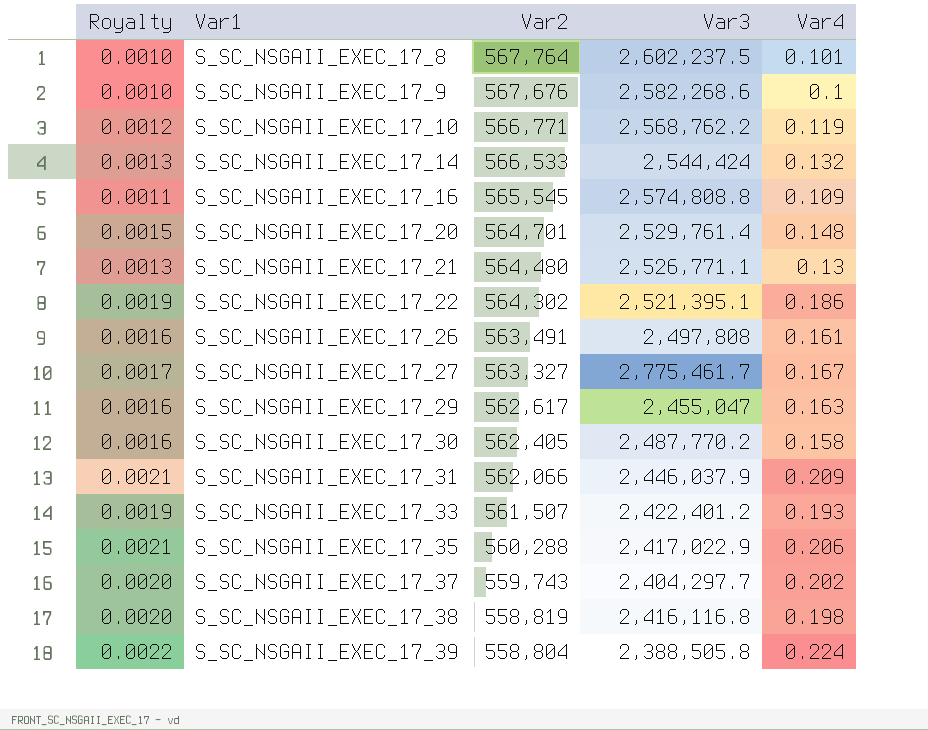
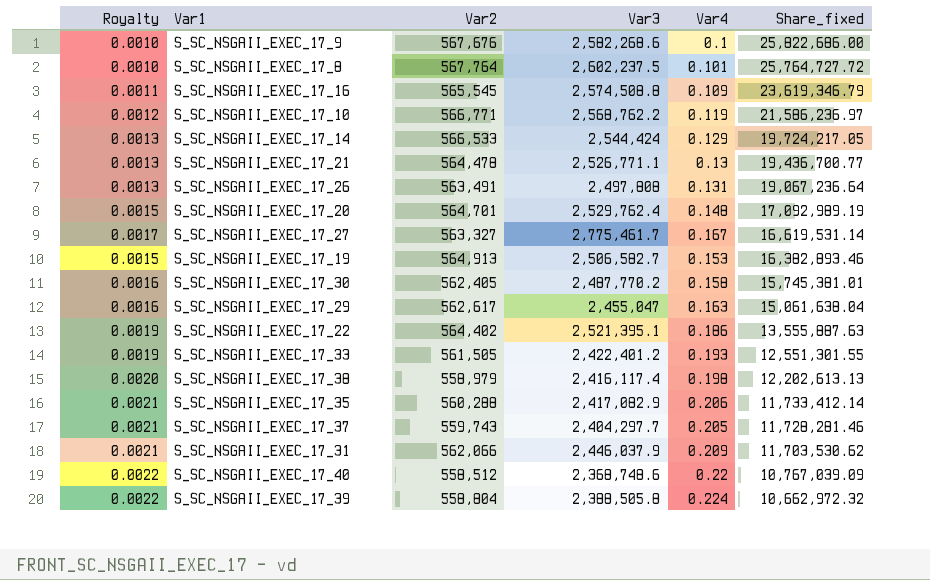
row order: Var1 ascending -> Share_fixed descending
column Share_fixed | formula: none -> [Var3] / [Var4]
S_SC_NSGAII_EXEC_17_16 | Var3: 2,574,808.8 -> 2,574,508.8
S_SC_NSGAII_EXEC_17_14 | Var4: 0.132 -> 0.129
S_SC_NSGAII_EXEC_17_21 | Var2: 564,480 -> 564,478
S_SC_NSGAII_EXEC_17_26 | Royalty: 0.0016 -> 0.0013
S_SC_NSGAII_EXEC_17_26 | Var4: 0.161 -> 0.131
S_SC_NSGAII_EXEC_17_20 | Var3: 2,529,761.4 -> 2,529,762.4
row S_SC_NSGAII_EXEC_17_19: none -> 0.0015 | 564,913 | 2,506,582.7 | 0.153 | 16,382,893.46
S_SC_NSGAII_EXEC_17_22 | Var2: 564,302 -> 564,402
S_SC_NSGAII_EXEC_17_33 | Var2: 561,507 -> 561,505
S_SC_NSGAII_EXEC_17_38 | Var2: 558,819 -> 558,979
S_SC_NSGAII_EXEC_17_38 | Var3: 2,416,116.8 -> 2,416,117.4
S_SC_NSGAII_EXEC_17_35 | Var3: 2,417,022.9 -> 2,417,082.9
S_SC_NSGAII_EXEC_17_37 | Royalty: 0.0020 -> 0.0021
S_SC_NSGAII_EXEC_17_37 | Var4: 0.202 -> 0.205
row S_SC_NSGAII_EXEC_17_40: none -> 0.0022 | 558,512 | 2,368,748.6 | 0.22 | 10,767,039.09

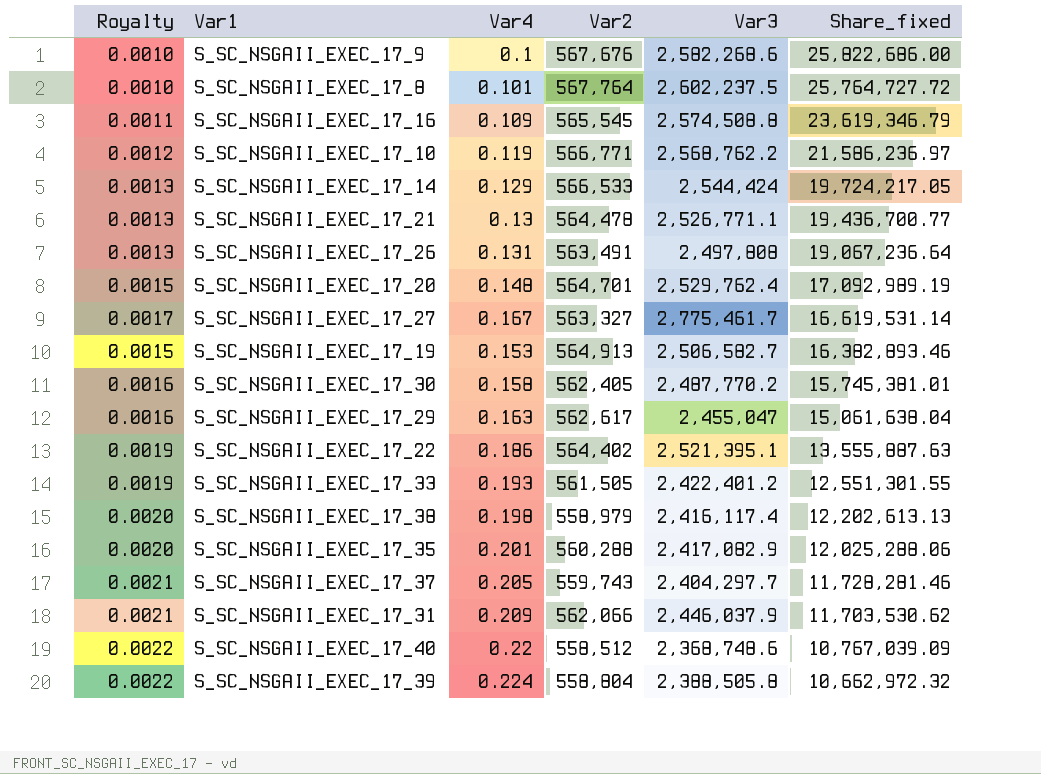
column Var4 | position: 5 -> 3
S_SC_NSGAII_EXEC_17_35 | Royalty: 0.0021 -> 0.0020
S_SC_NSGAII_EXEC_17_35 | Var4: 0.206 -> 0.201
S_SC_NSGAII_EXEC_17_35 | Share_fixed: 11,733,412.14 -> 12,025,288.06

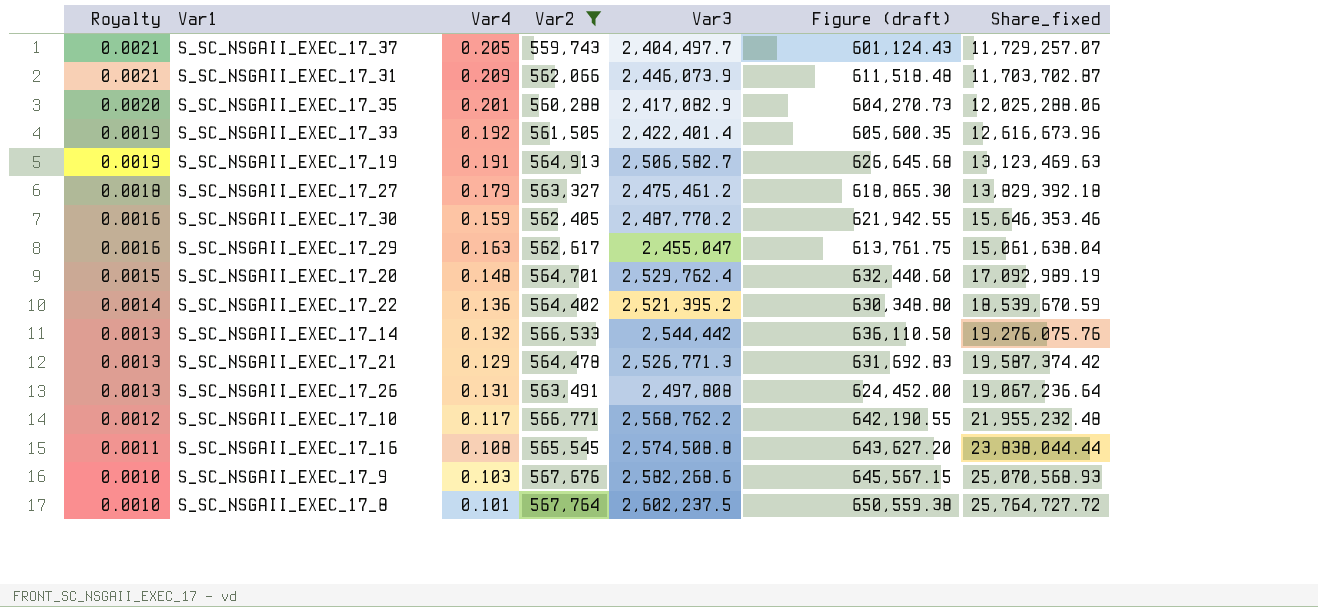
filter: none -> Var2 >= 559,743
row order: Share_fixed descending -> Royalty descending
column Figure (draft) | formula: none -> [Var3] * 0.25
S_SC_NSGAII_EXEC_17_37 | Var3: 2,404,297.7 -> 2,404,497.7
S_SC_NSGAII_EXEC_17_37 | Share_fixed: 11,728,281.46 -> 11,729,257.07
S_SC_NSGAII_EXEC_17_31 | Var3: 2,446,037.9 -> 2,446,073.9
S_SC_NSGAII_EXEC_17_31 | Share_fixed: 11,703,530.62 -> 11,703,702.87
S_SC_NSGAII_EXEC_17_33 | Var4: 0.193 -> 0.192
S_SC_NSGAII_EXEC_17_33 | Var3: 2,422,401.2 -> 2,422,401.4
S_SC_NSGAII_EXEC_17_33 | Share_fixed: 12,551,301.55 -> 12,616,673.96
S_SC_NSGAII_EXEC_17_19 | Royalty: 0.0015 -> 0.0019
S_SC_NSGAII_EXEC_17_19 | Var4: 0.153 -> 0.191
S_SC_NSGAII_EXEC_17_19 | Share_fixed: 16,382,893.46 -> 13,123,469.63
S_SC_NSGAII_EXEC_17_27 | Royalty: 0.0017 -> 0.0018
S_SC_NSGAII_EXEC_17_27 | Var4: 0.167 -> 0.179
S_SC_NSGAII_EXEC_17_27 | Var3: 2,775,461.7 -> 2,475,461.2
S_SC_NSGAII_EXEC_17_27 | Share_fixed: 16,619,531.14 -> 13,829,392.18
S_SC_NSGAII_EXEC_17_30 | Var4: 0.158 -> 0.159
S_SC_NSGAII_EXEC_17_30 | Share_fixed: 15,745,381.01 -> 15,646,353.46
S_SC_NSGAII_EXEC_17_22 | Royalty: 0.0019 -> 0.0014
S_SC_NSGAII_EXEC_17_22 | Var4: 0.186 -> 0.136
S_SC_NSGAII_EXEC_17_22 | Var3: 2,521,395.1 -> 2,521,395.2
S_SC_NSGAII_EXEC_17_22 | Share_fixed: 13,555,887.63 -> 18,539,670.59
S_SC_NSGAII_EXEC_17_14 | Var4: 0.129 -> 0.132
S_SC_NSGAII_EXEC_17_14 | Var3: 2,544,424 -> 2,544,442
S_SC_NSGAII_EXEC_17_14 | Share_fixed: 19,724,217.05 -> 19,276,075.76
S_SC_NSGAII_EXEC_17_21 | Var4: 0.13 -> 0.129
S_SC_NSGAII_EXEC_17_21 | Var3: 2,526,771.1 -> 2,526,771.3
S_SC_NSGAII_EXEC_17_21 | Share_fixed: 19,436,700.77 -> 19,587,374.42
S_SC_NSGAII_EXEC_17_10 | Var4: 0.119 -> 0.117
S_SC_NSGAII_EXEC_17_10 | Share_fixed: 21,586,236.97 -> 21,955,232.48
S_SC_NSGAII_EXEC_17_16 | Var4: 0.109 -> 0.108
S_SC_NSGAII_EXEC_17_16 | Share_fixed: 23,619,346.79 -> 23,838,044.44
S_SC_NSGAII_EXEC_17_9 | Var4: 0.1 -> 0.103
S_SC_NSGAII_EXEC_17_9 | Share_fixed: 25,822,686.00 -> 25,070,568.93

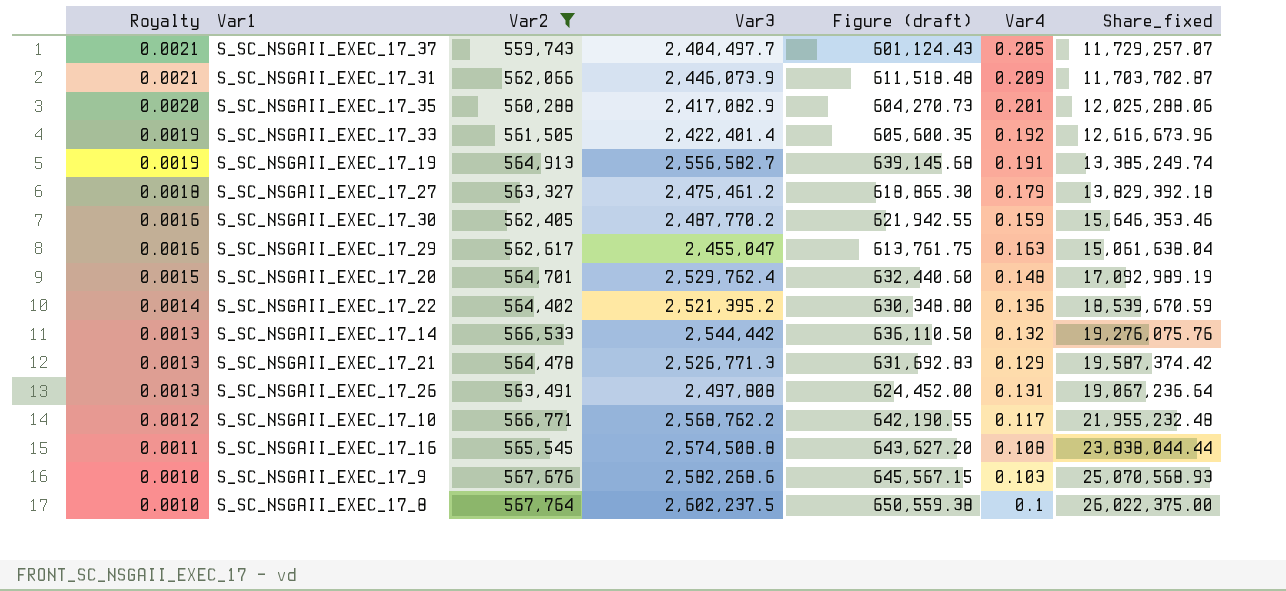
column Var4 | position: 3 -> 6
S_SC_NSGAII_EXEC_17_19 | Var3: 2,506,582.7 -> 2,556,582.7
S_SC_NSGAII_EXEC_17_19 | Figure (draft): 626,645.68 -> 639,145.68
S_SC_NSGAII_EXEC_17_19 | Share_fixed: 13,123,469.63 -> 13,385,249.74
S_SC_NSGAII_EXEC_17_8 | Var4: 0.101 -> 0.1
S_SC_NSGAII_EXEC_17_8 | Share_fixed: 25,764,727.72 -> 26,022,375.00

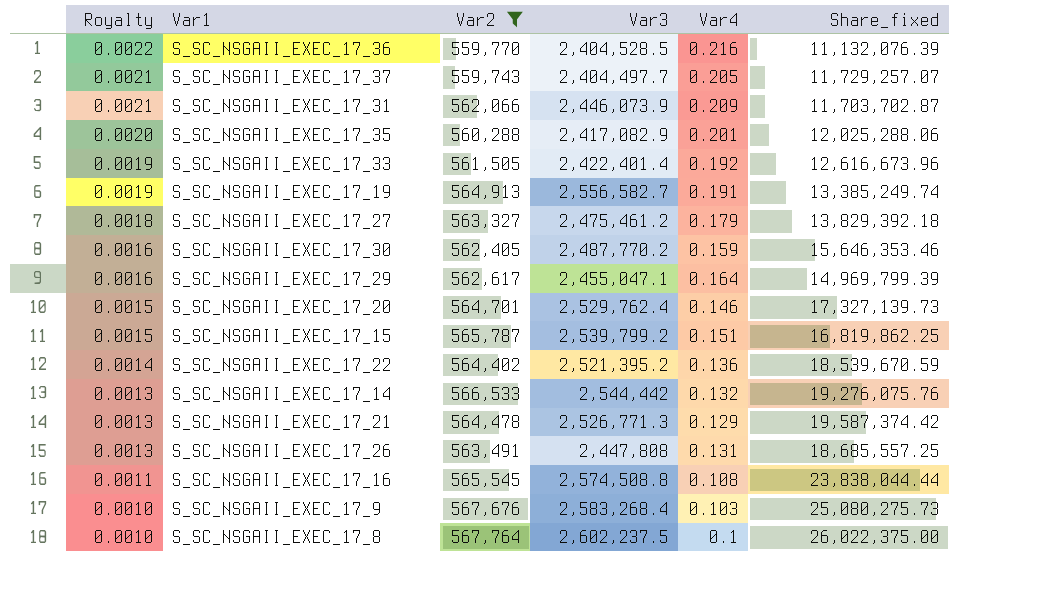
column Figure (draft) | formula: [Var3] * 0.25 -> none
row S_SC_NSGAII_EXEC_17_10: 0.0012 | 566,771 | 2,568,762.2 | 642,190.55 | 0.117 | 21,955,232.48 -> none
row S_SC_NSGAII_EXEC_17_36: none -> 0.0022 | 559,770 | 2,404,528.5 | 0.216 | 11,132,076.39
S_SC_NSGAII_EXEC_17_29 | Var3: 2,455,047 -> 2,455,047.1
S_SC_NSGAII_EXEC_17_29 | Var4: 0.163 -> 0.164
S_SC_NSGAII_EXEC_17_29 | Share_fixed: 15,061,638.04 -> 14,969,799.39
S_SC_NSGAII_EXEC_17_20 | Var4: 0.148 -> 0.146
S_SC_NSGAII_EXEC_17_20 | Share_fixed: 17,092,989.19 -> 17,327,139.73
row S_SC_NSGAII_EXEC_17_15: none -> 0.0015 | 565,787 | 2,539,799.2 | 0.151 | 16,819,862.25
S_SC_NSGAII_EXEC_17_26 | Var3: 2,497,808 -> 2,447,808
S_SC_NSGAII_EXEC_17_26 | Share_fixed: 19,067,236.64 -> 18,685,557.25
S_SC_NSGAII_EXEC_17_9 | Var3: 2,582,268.6 -> 2,583,268.4
S_SC_NSGAII_EXEC_17_9 | Share_fixed: 25,070,568.93 -> 25,080,275.73

